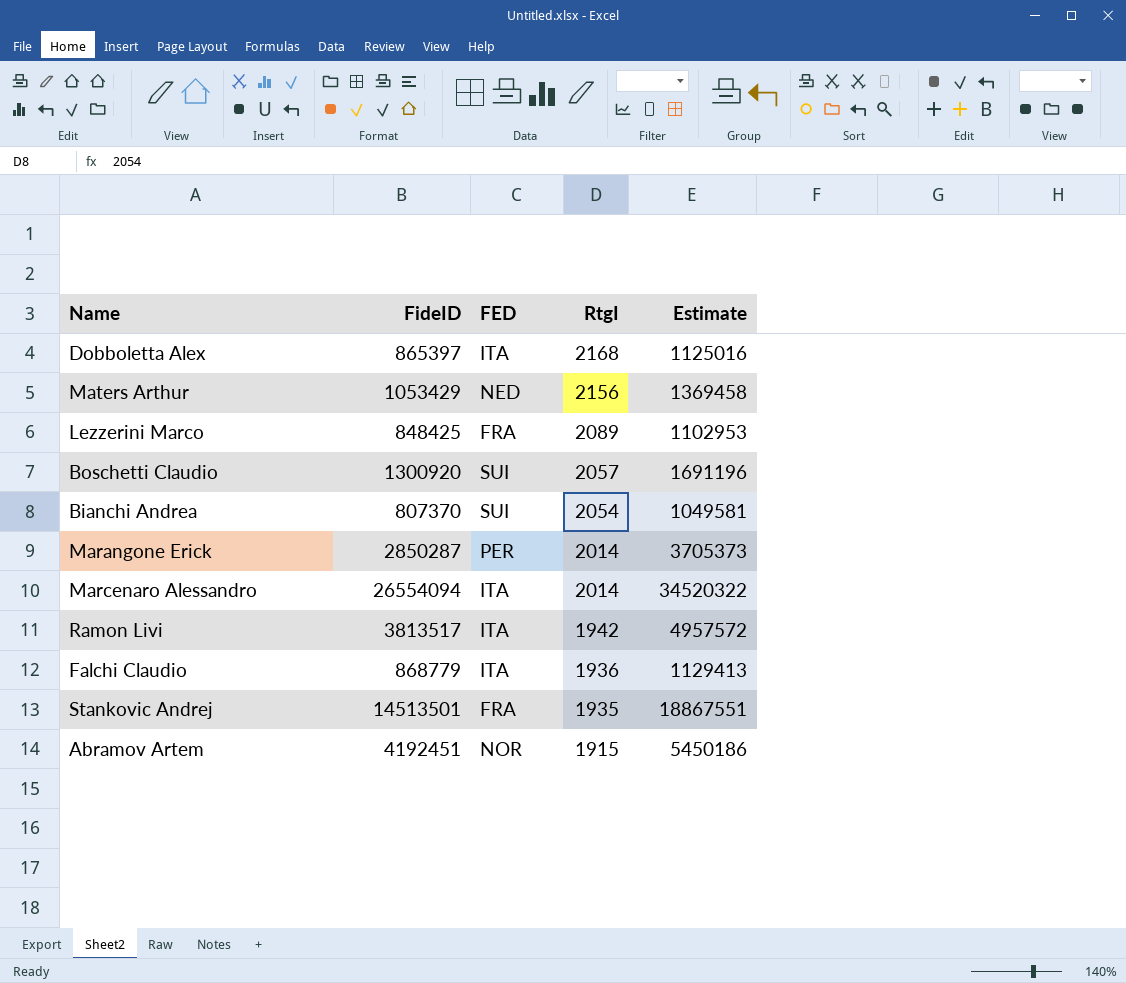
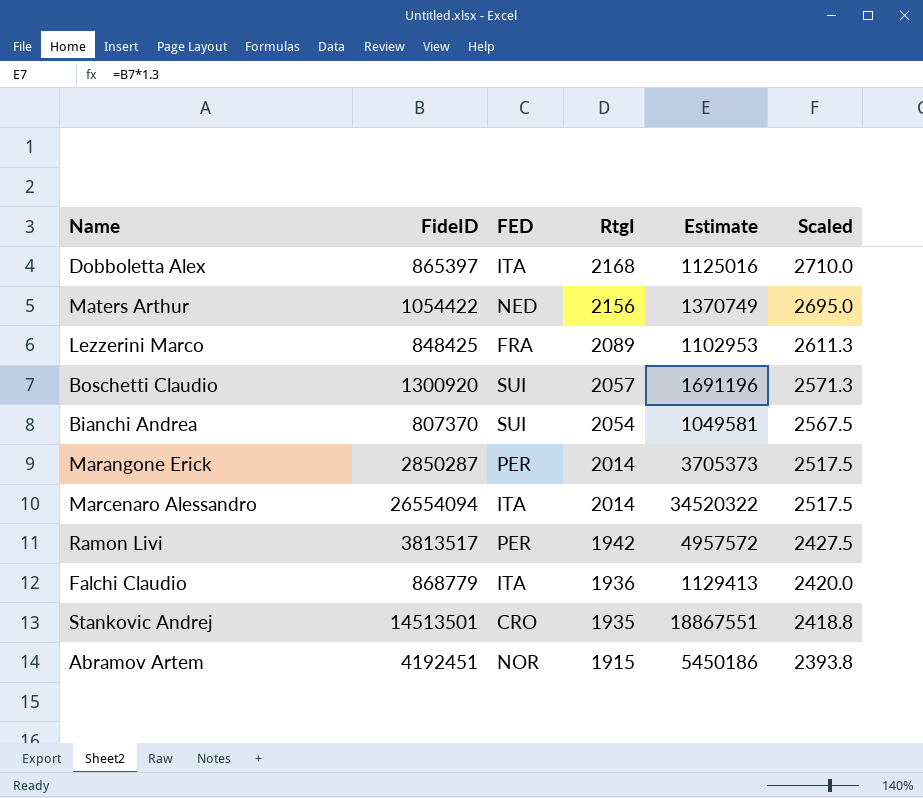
column Scaled | formula: none -> [RtgI] * 1.25
Maters Arthur | FideID: 1053429 -> 1054422
Maters Arthur | Estimate: 1369458 -> 1370749
Ramon Livi | FED: ITA -> PER
Stankovic Andrej | FED: FRA -> CRO

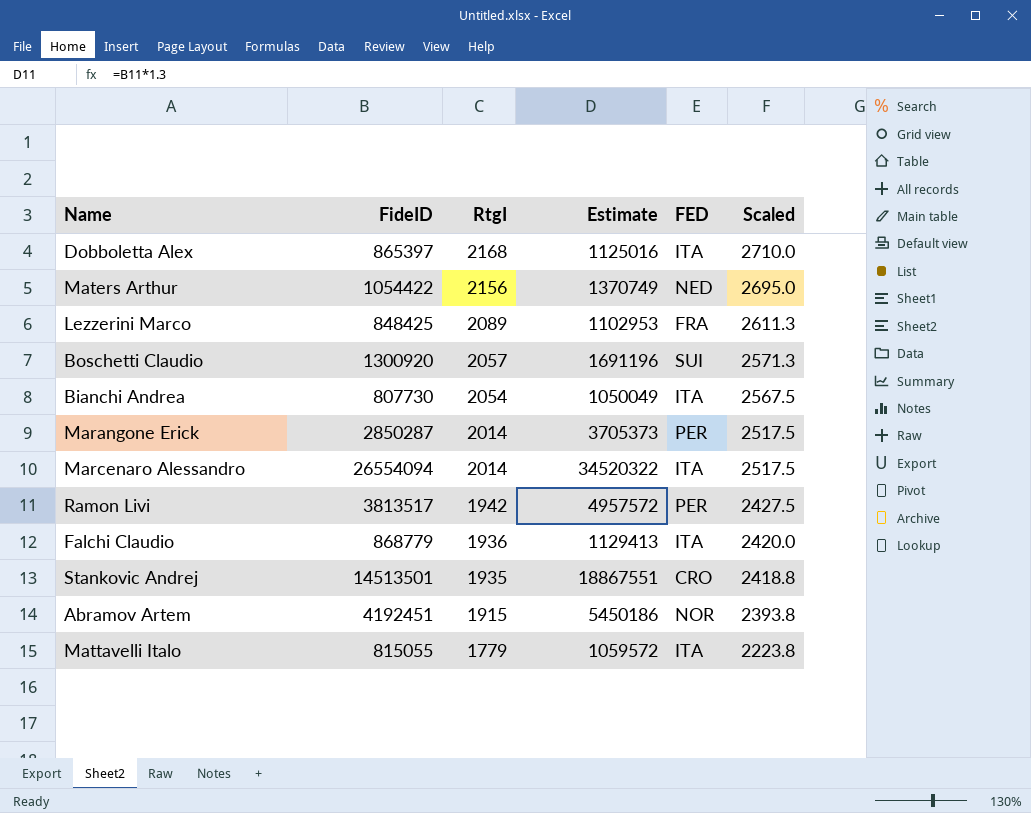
column FED | position: 3 -> 5
Bianchi Andrea | FideID: 807370 -> 807730
Bianchi Andrea | Estimate: 1049581 -> 1050049
Bianchi Andrea | FED: SUI -> ITA
row Mattavelli Italo: none -> 815055 | 1779 | 1059572 | ITA | 2223.8

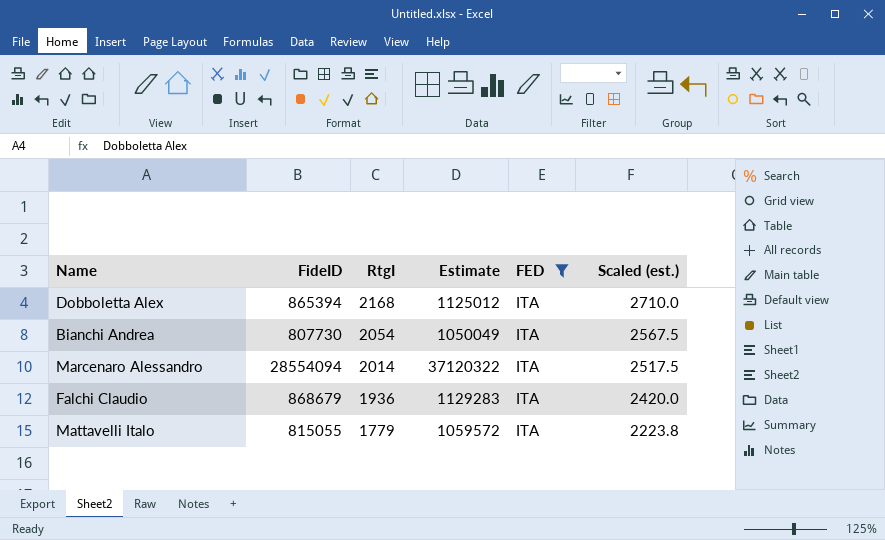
filter: none -> FED = ITA
column name: Scaled -> Scaled (est.)
Dobboletta Alex | FideID: 865397 -> 865394
Dobboletta Alex | Estimate: 1125016 -> 1125012
Marcenaro Alessandro | FideID: 26554094 -> 28554094
Marcenaro Alessandro | Estimate: 34520322 -> 37120322
Falchi Claudio | FideID: 868779 -> 868679
Falchi Claudio | Estimate: 1129413 -> 1129283

